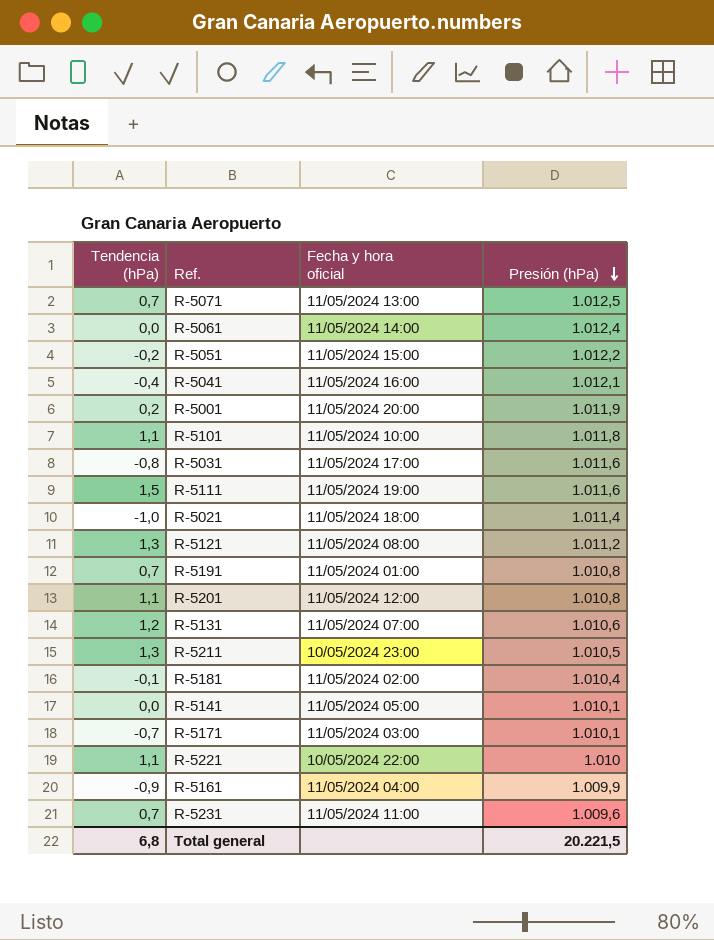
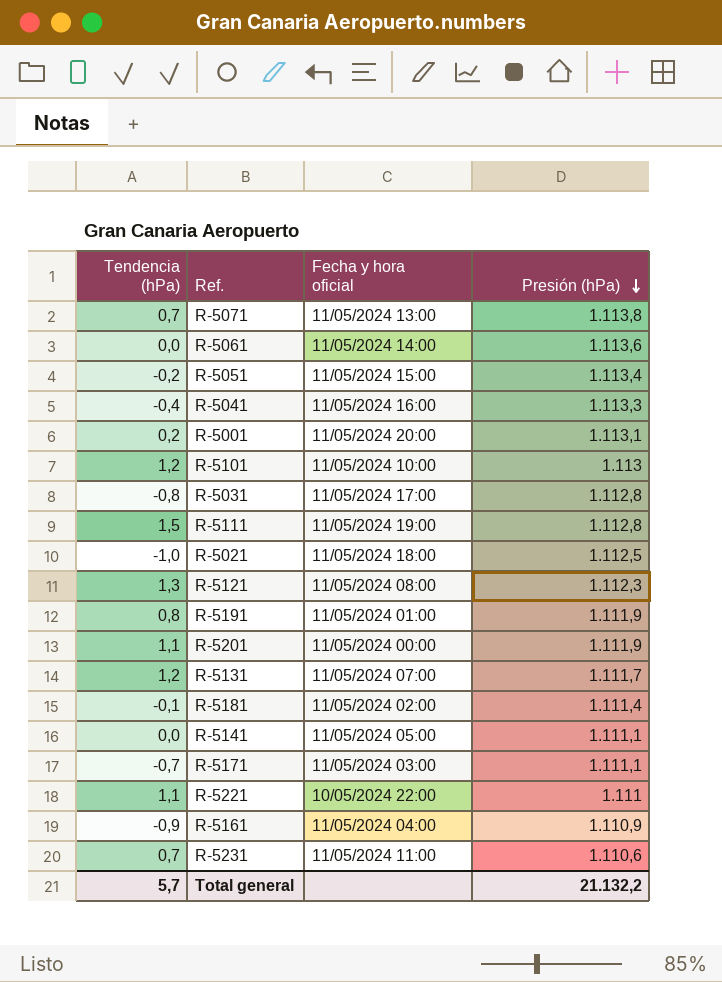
row R-5211: 1,3 | 10/05/2024 23:00 | 1.010,5 -> none
R-5071 | Presión (hPa): 1.012,5 -> 1.113,8
R-5061 | Presión (hPa): 1.012,4 -> 1.113,6
R-5051 | Presión (hPa): 1.012,2 -> 1.113,4
R-5041 | Presión (hPa): 1.012,1 -> 1.113,3
R-5001 | Presión (hPa): 1.011,9 -> 1.113,1
R-5101 | Tendencia (hPa): 1,1 -> 1,2
R-5101 | Presión (hPa): 1.011,8 -> 1.113
R-5031 | Presión (hPa): 1.011,6 -> 1.112,8
R-5111 | Presión (hPa): 1.011,6 -> 1.112,8
R-5021 | Presión (hPa): 1.011,4 -> 1.112,5
R-5121 | Presión (hPa): 1.011,2 -> 1.112,3
R-5191 | Tendencia (hPa): 0,7 -> 0,8
R-5191 | Presión (hPa): 1.010,8 -> 1.111,9
R-5201 | Fecha y hora oficial: 11/05/2024 12:00 -> 11/05/2024 00:00
R-5201 | Presión (hPa): 1.010,8 -> 1.111,9
R-5131 | Presión (hPa): 1.010,6 -> 1.111,7
R-5181 | Presión (hPa): 1.010,4 -> 1.111,4
R-5141 | Presión (hPa): 1.010,1 -> 1.111,1
R-5171 | Presión (hPa): 1.010,1 -> 1.111,1
R-5221 | Presión (hPa): 1.010 -> 1.111
R-5161 | Presión (hPa): 1.009,9 -> 1.110,9
R-5231 | Presión (hPa): 1.009,6 -> 1.110,6
Total general | Tendencia (hPa): 6,8 -> 5,7
Total general | Presión (hPa): 20.221,5 -> 21.132,2

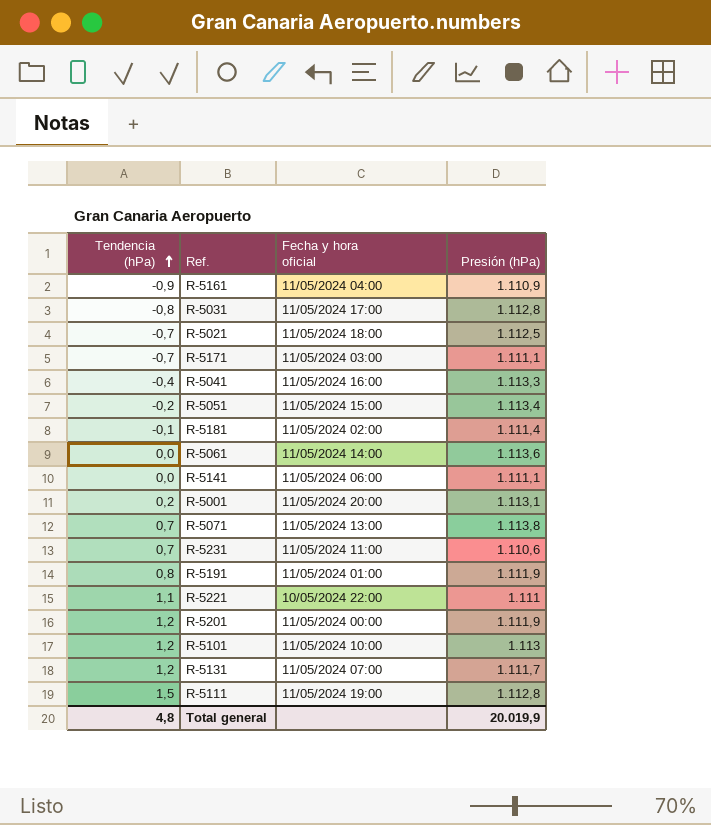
row order: Presión (hPa) descending -> Tendencia (hPa) ascending
row R-5121: 1,3 | 11/05/2024 08:00 | 1.112,3 -> none
R-5021 | Tendencia (hPa): -1,0 -> -0,7
R-5141 | Fecha y hora oficial: 11/05/2024 05:00 -> 11/05/2024 06:00
R-5201 | Tendencia (hPa): 1,1 -> 1,2
Total general | Tendencia (hPa): 5,7 -> 4,8
Total general | Presión (hPa): 21.132,2 -> 20.019,9

